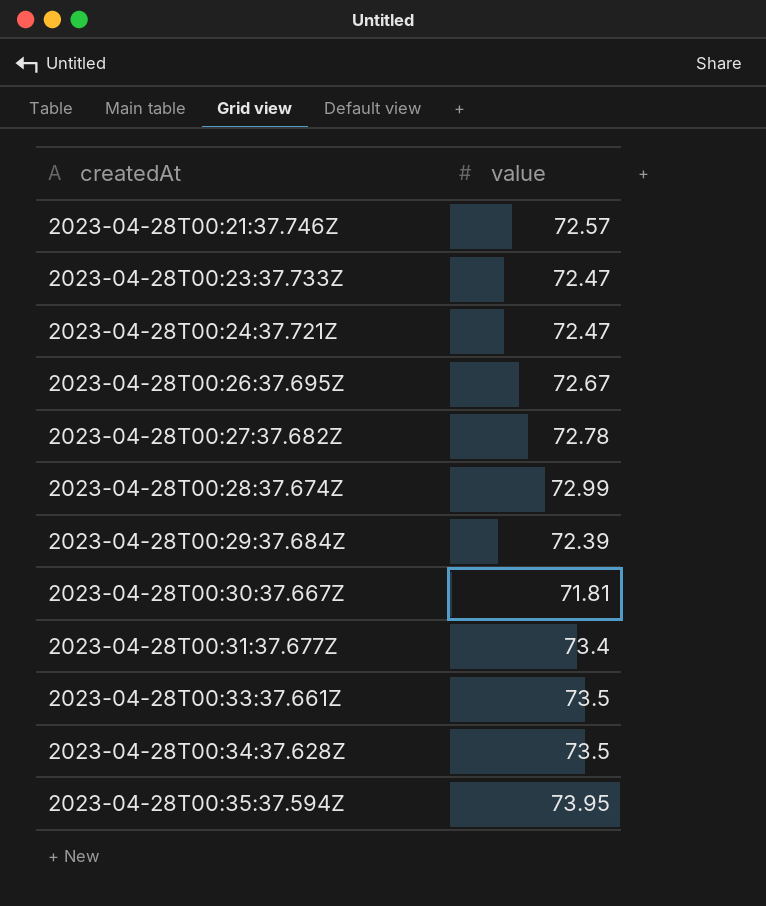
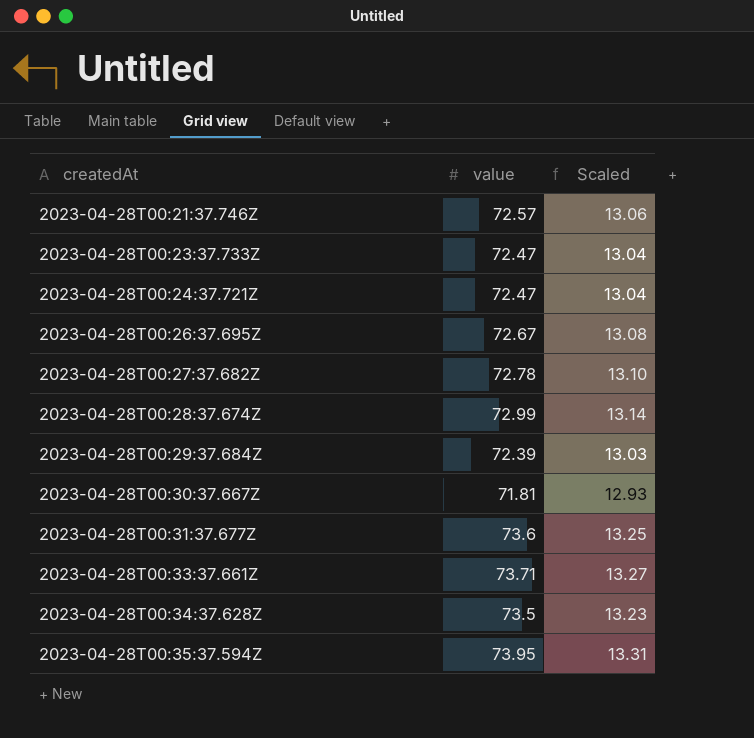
column Scaled | formula: none -> [value] * 0.18
2023-04-28T00:31:37.677Z | value: 73.4 -> 73.6
2023-04-28T00:33:37.661Z | value: 73.5 -> 73.71

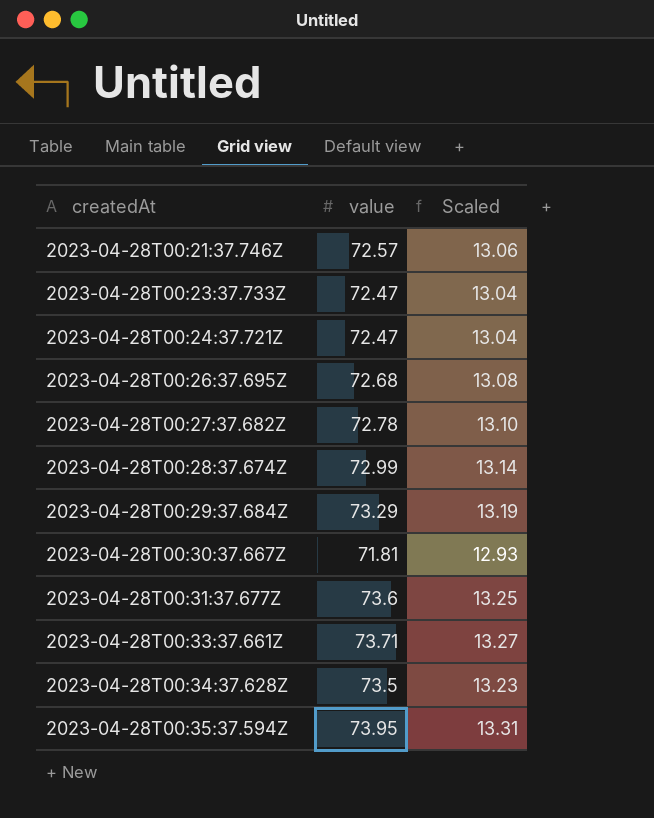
2023-04-28T00:26:37.695Z | value: 72.67 -> 72.68
2023-04-28T00:29:37.684Z | value: 72.39 -> 73.29
2023-04-28T00:29:37.684Z | Scaled: 13.03 -> 13.19

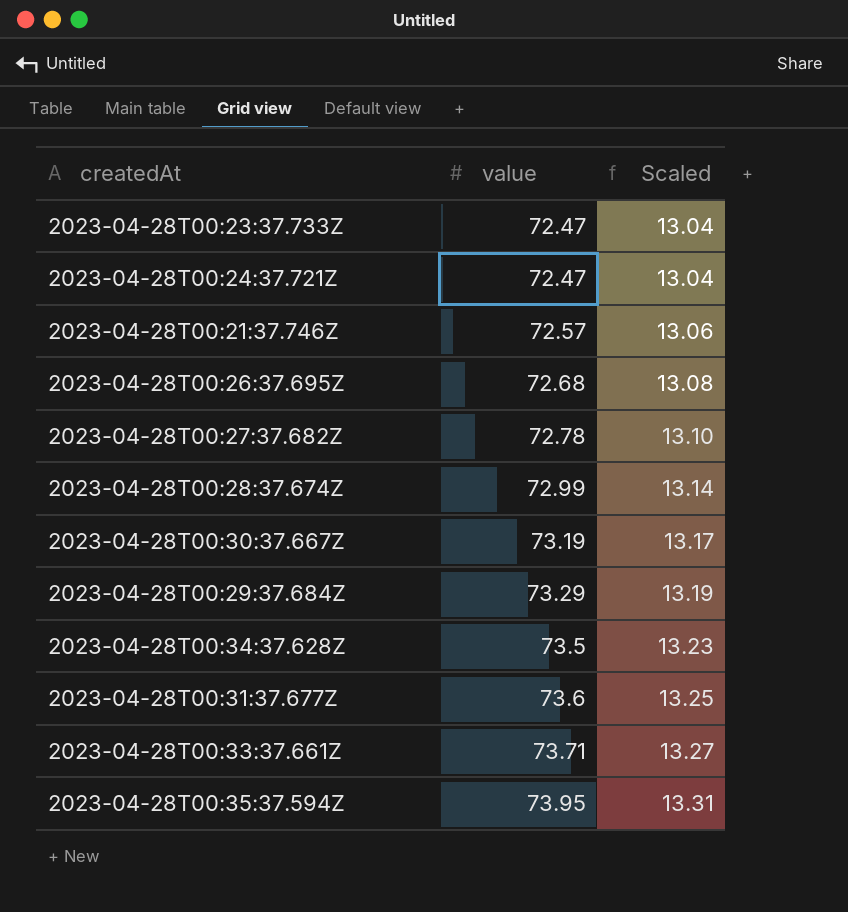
row order: createdAt ascending -> value ascending
2023-04-28T00:30:37.667Z | value: 71.81 -> 73.19
2023-04-28T00:30:37.667Z | Scaled: 12.93 -> 13.17

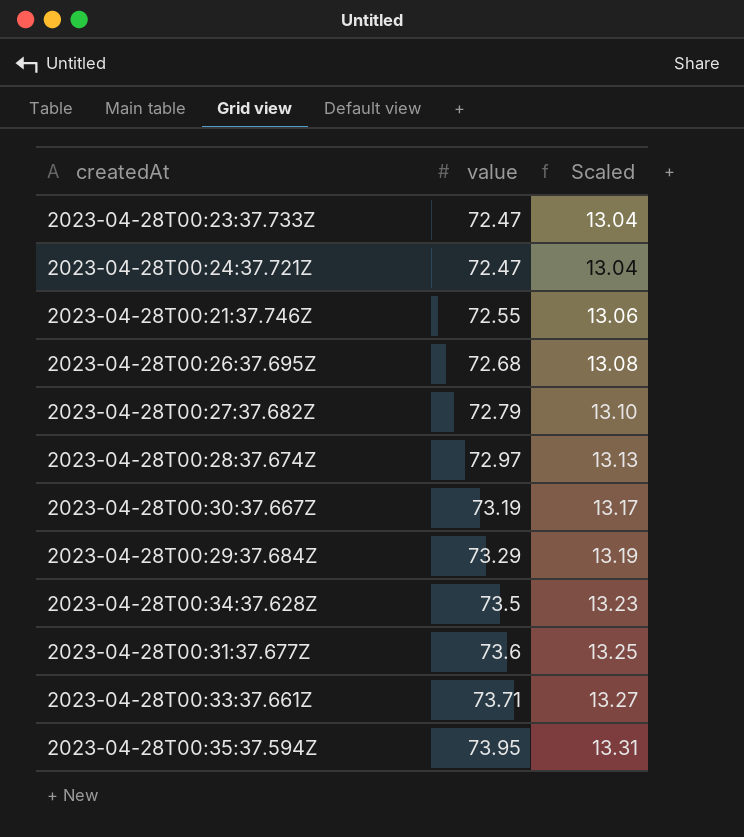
2023-04-28T00:21:37.746Z | value: 72.57 -> 72.55
2023-04-28T00:27:37.682Z | value: 72.78 -> 72.79
2023-04-28T00:28:37.674Z | value: 72.99 -> 72.97
2023-04-28T00:28:37.674Z | Scaled: 13.14 -> 13.13

